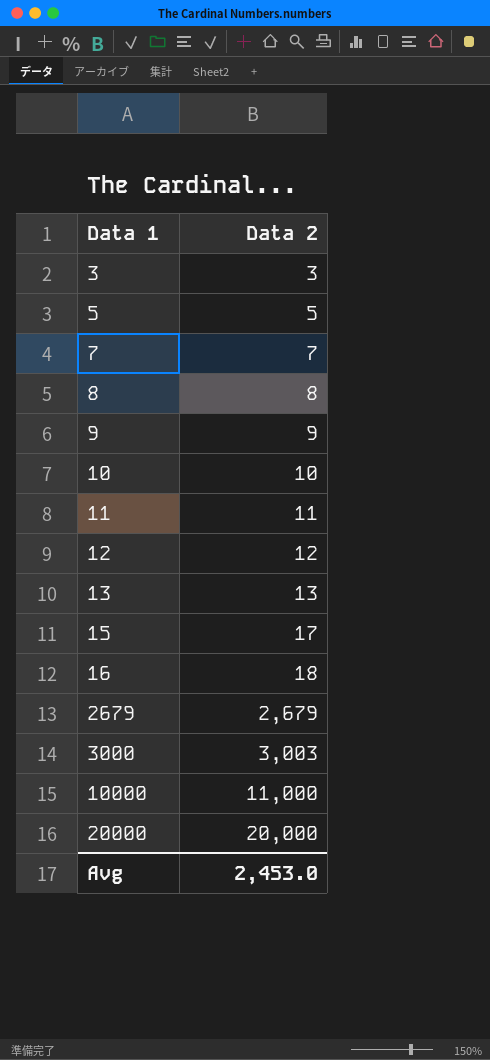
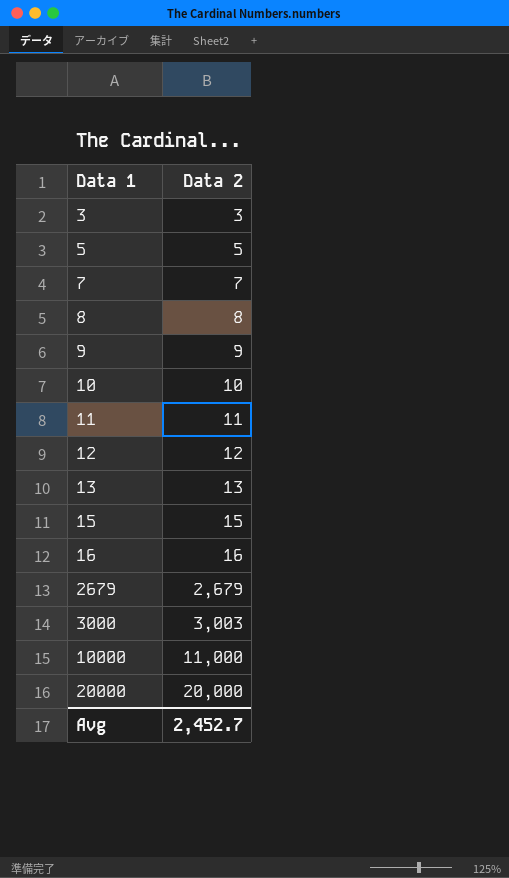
15 | Data 2: 17 -> 15
16 | Data 2: 18 -> 16
Avg | Data 2: 2,453.0 -> 2,452.7

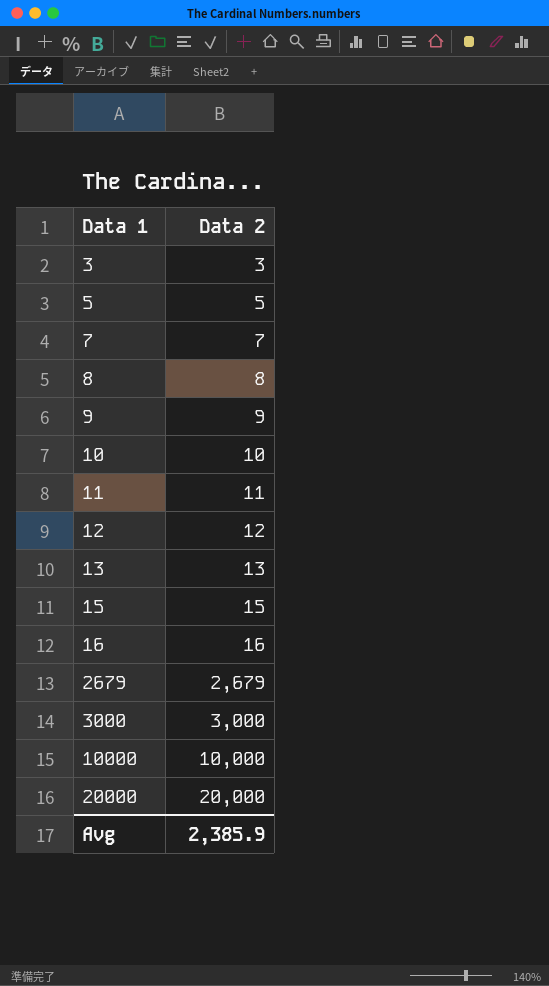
3000 | Data 2: 3,003 -> 3,000
10000 | Data 2: 11,000 -> 10,000
Avg | Data 2: 2,452.7 -> 2,385.9

